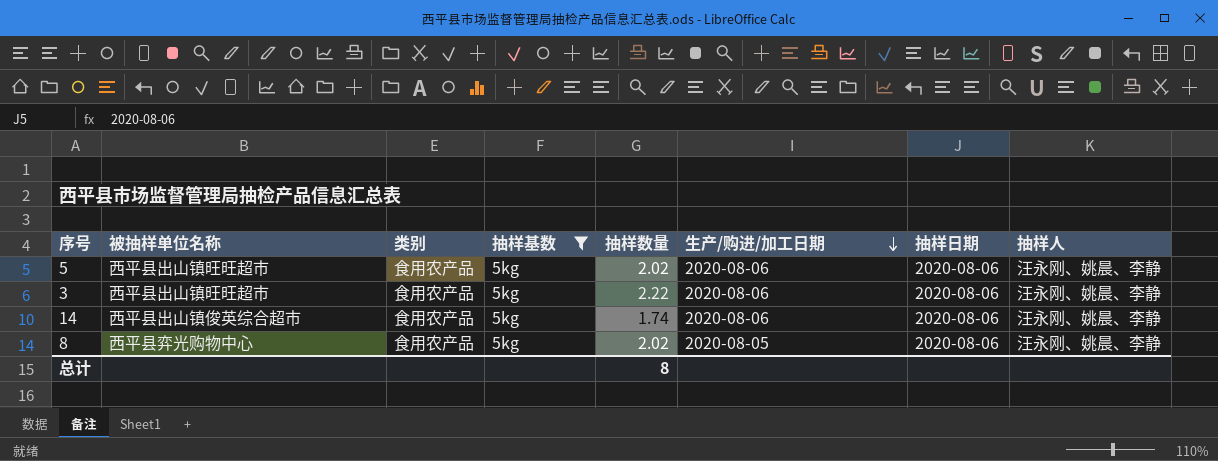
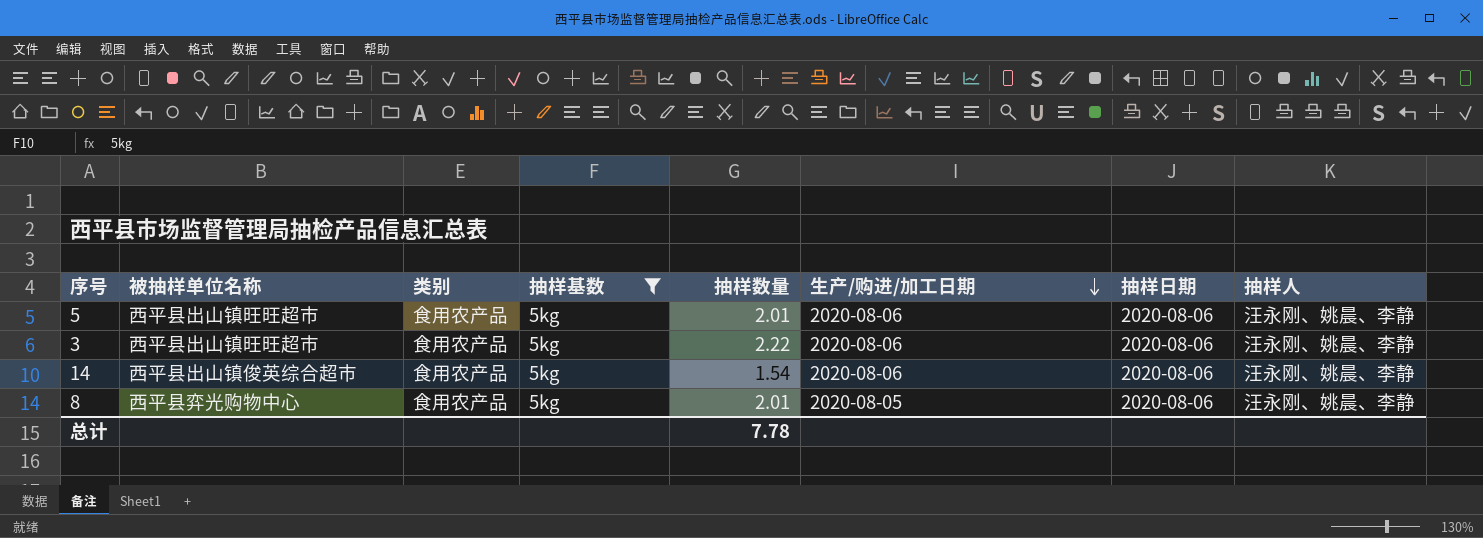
5 | 抽样数量: 2.02 -> 2.01
14 | 抽样数量: 1.74 -> 1.54
8 | 抽样数量: 2.02 -> 2.01
总计 | 抽样数量: 8 -> 7.78

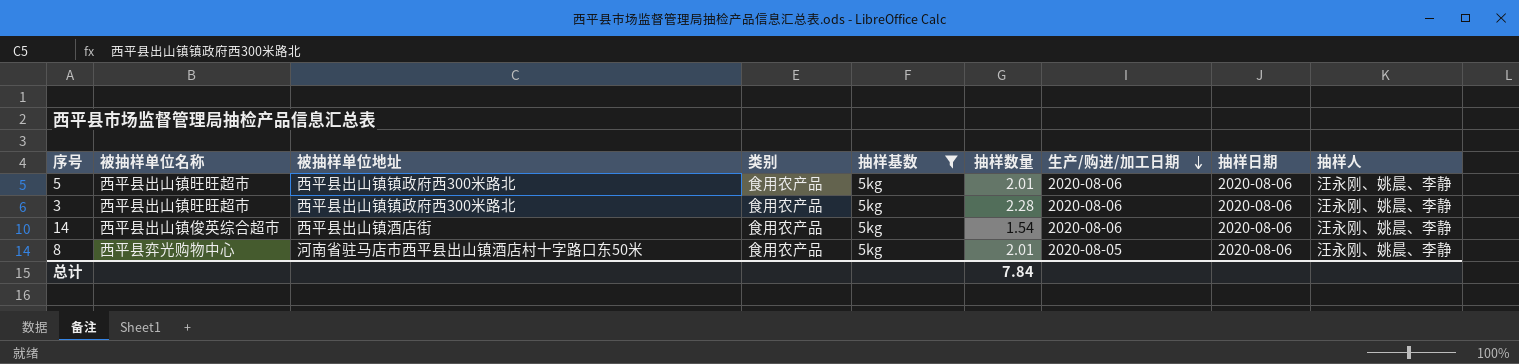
column 被抽样单位地址 | position: none -> 3
3 | 抽样数量: 2.22 -> 2.28
总计 | 抽样数量: 7.78 -> 7.84

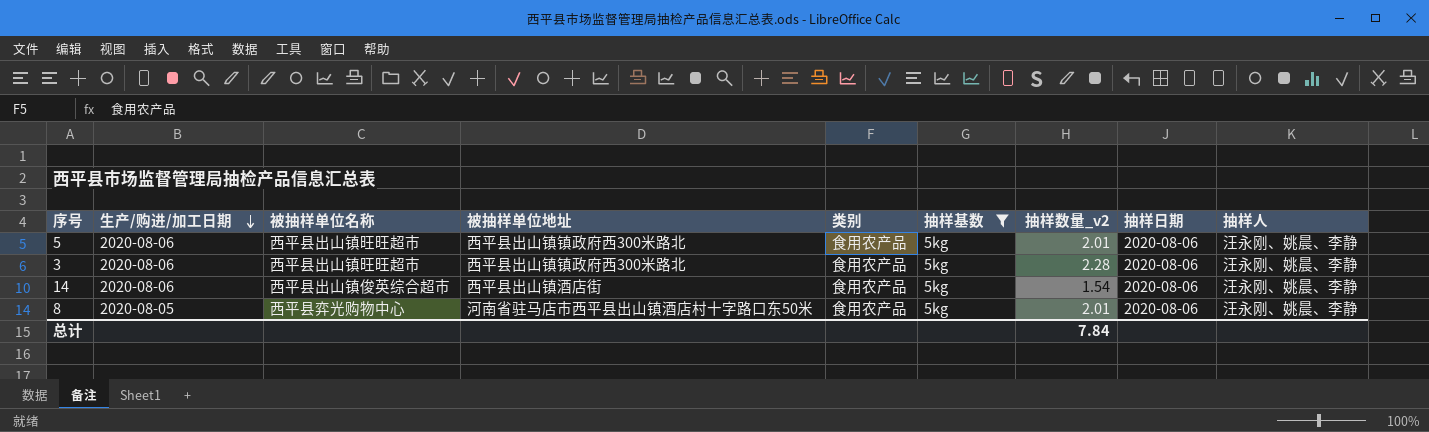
column 生产/购进/加工日期 | position: 7 -> 2
column name: 抽样数量 -> 抽样数量_v2

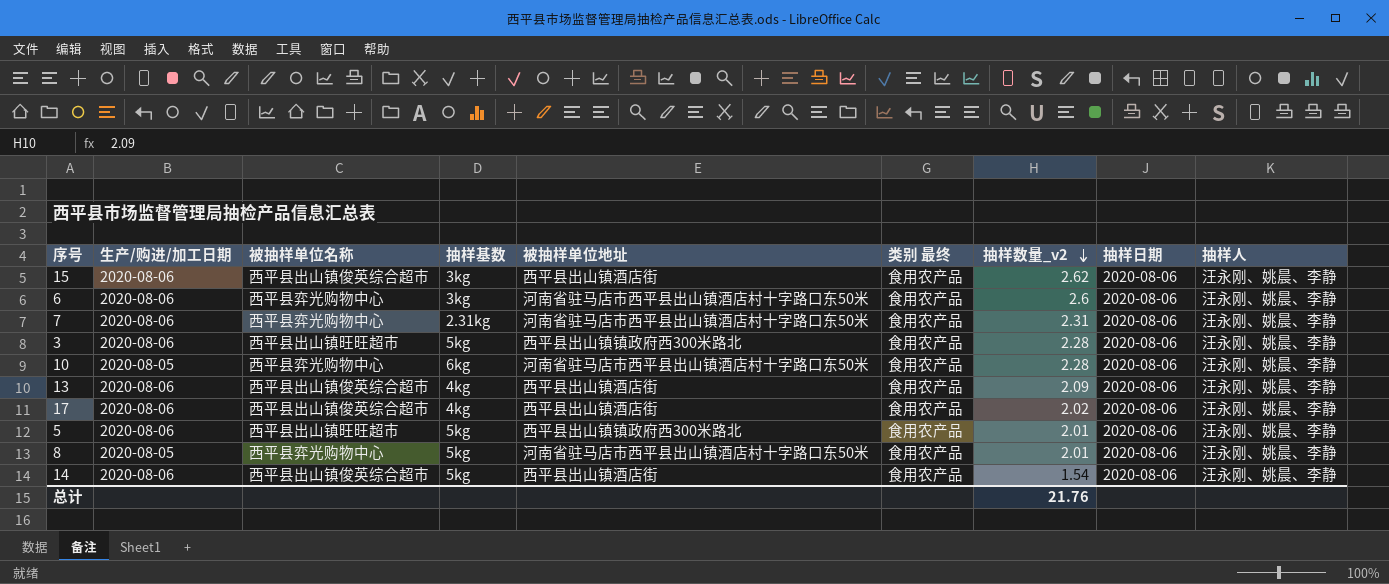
filter: 抽样基数 = 5kg -> none
row order: 生产/购进/加工日期 descending -> 抽样数量_v2 descending
column 抽样基数 | position: 6 -> 4
column name: 类别 -> 类别 最终
总计 | 抽样数量_v2: 7.84 -> 21.76

